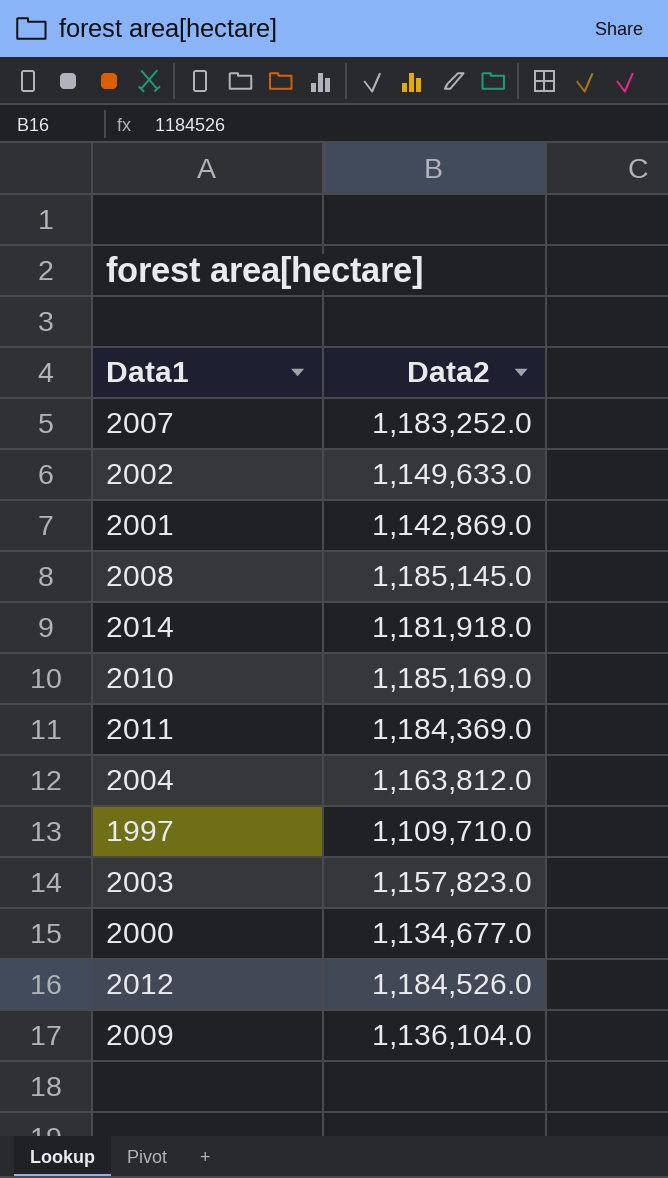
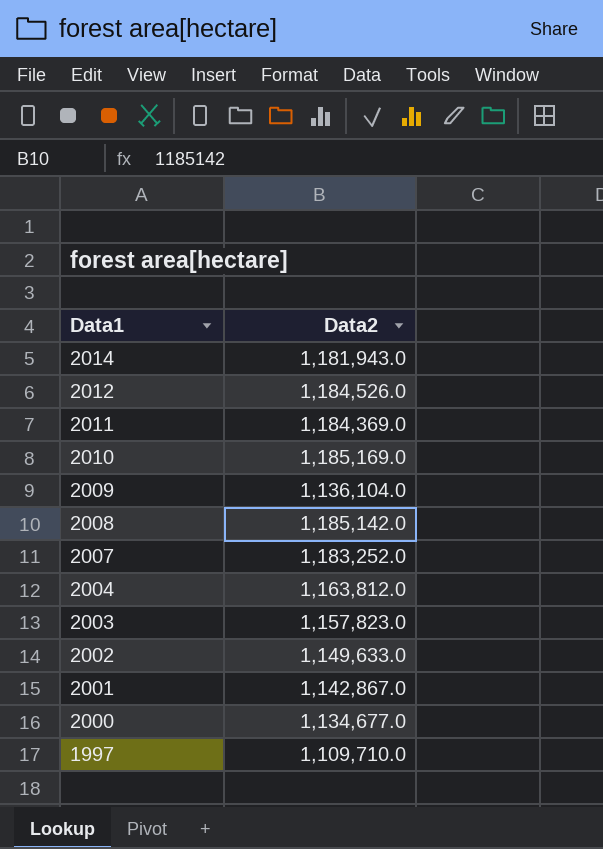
row order: none -> Data1 descending
2014 | Data2: 1,181,918.0 -> 1,181,943.0
2008 | Data2: 1,185,145.0 -> 1,185,142.0
2001 | Data2: 1,142,869.0 -> 1,142,867.0

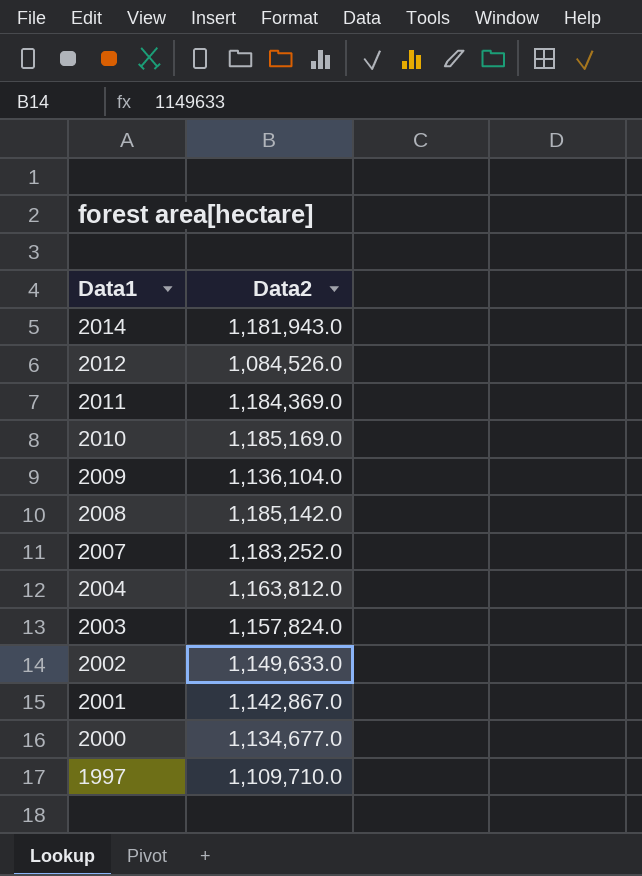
2012 | Data2: 1,184,526.0 -> 1,084,526.0
2003 | Data2: 1,157,823.0 -> 1,157,824.0

